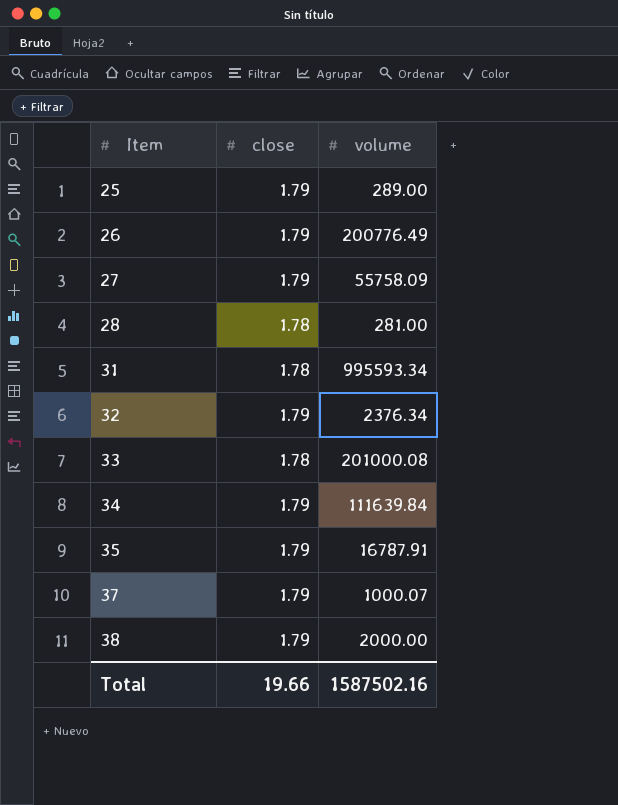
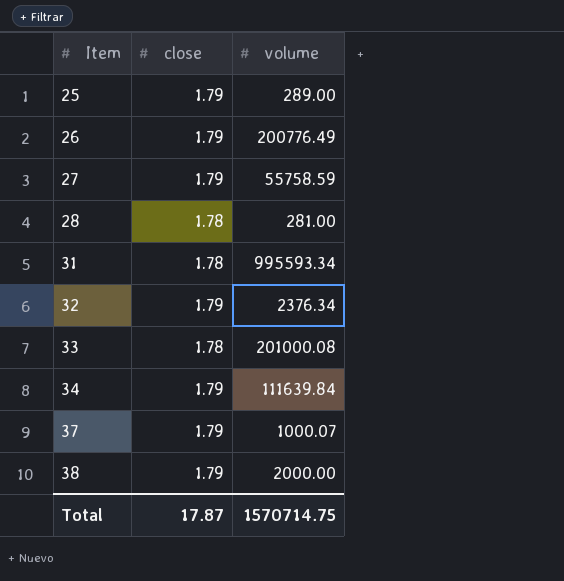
row 35: 1.79 | 16787.91 -> none
27 | volume: 55758.09 -> 55758.59
Total | close: 19.66 -> 17.87
Total | volume: 1587502.16 -> 1570714.75

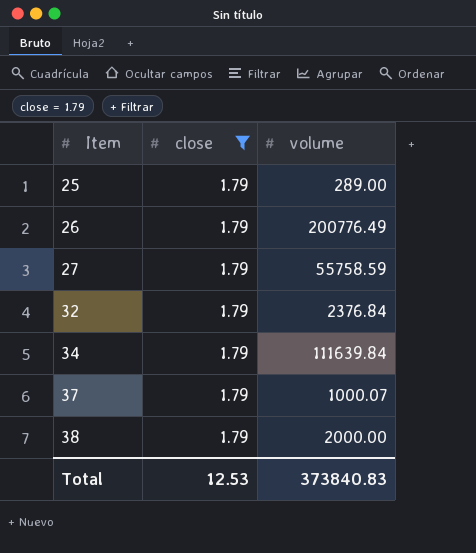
filter: none -> close = 1.79
32 | volume: 2376.34 -> 2376.84
Total | close: 17.87 -> 12.53
Total | volume: 1570714.75 -> 373840.83

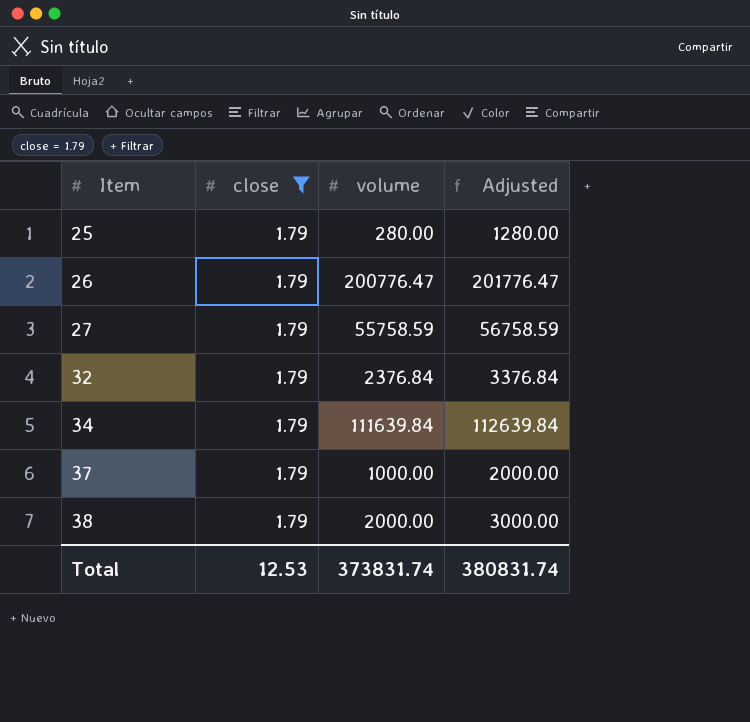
column Adjusted | formula: none -> [volume] + 1000
25 | volume: 289.00 -> 280.00
26 | volume: 200776.49 -> 200776.47
37 | volume: 1000.07 -> 1000.00
Total | volume: 373840.83 -> 373831.74

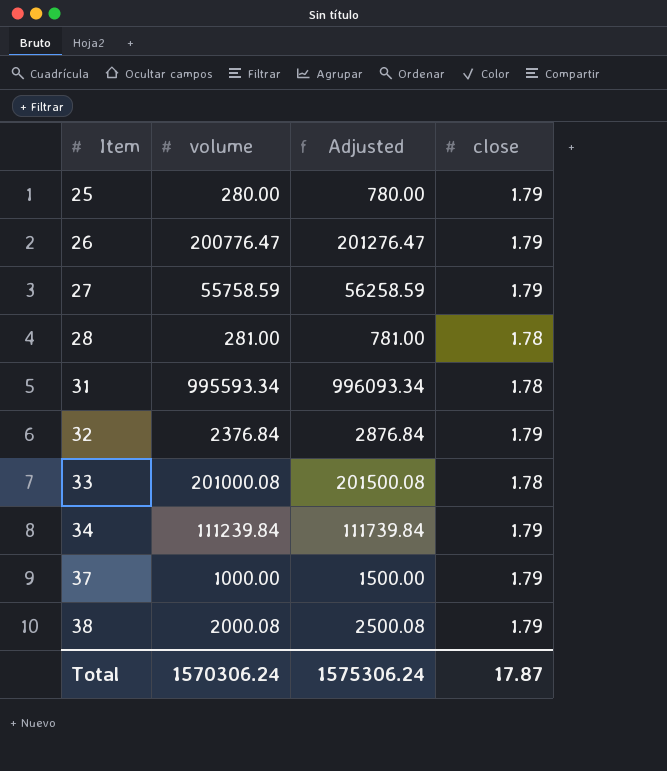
filter: close = 1.79 -> none
column Adjusted | formula: [volume] + 1000 -> [volume] + 500
column close | position: 2 -> 4
34 | volume: 111639.84 -> 111239.84
38 | volume: 2000.00 -> 2000.08
Total | volume: 373831.74 -> 1570306.24
Total | Adjusted: 380831.74 -> 1575306.24
Total | close: 12.53 -> 17.87

